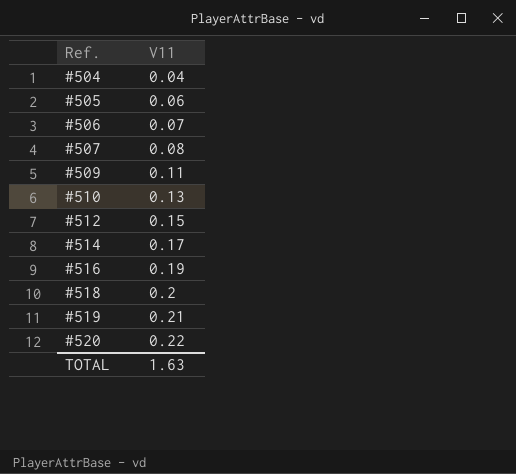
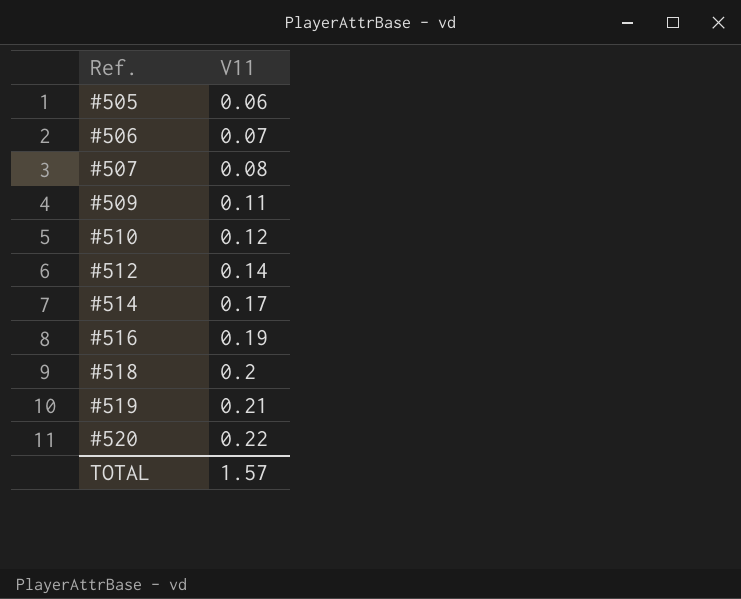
row #504: 0.04 -> none
#510 | V11: 0.13 -> 0.12
#512 | V11: 0.15 -> 0.14
TOTAL | V11: 1.63 -> 1.57

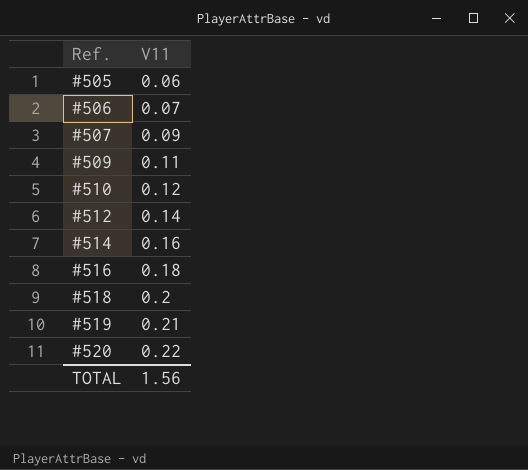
#507 | V11: 0.08 -> 0.09
#514 | V11: 0.17 -> 0.16
#516 | V11: 0.19 -> 0.18
TOTAL | V11: 1.57 -> 1.56

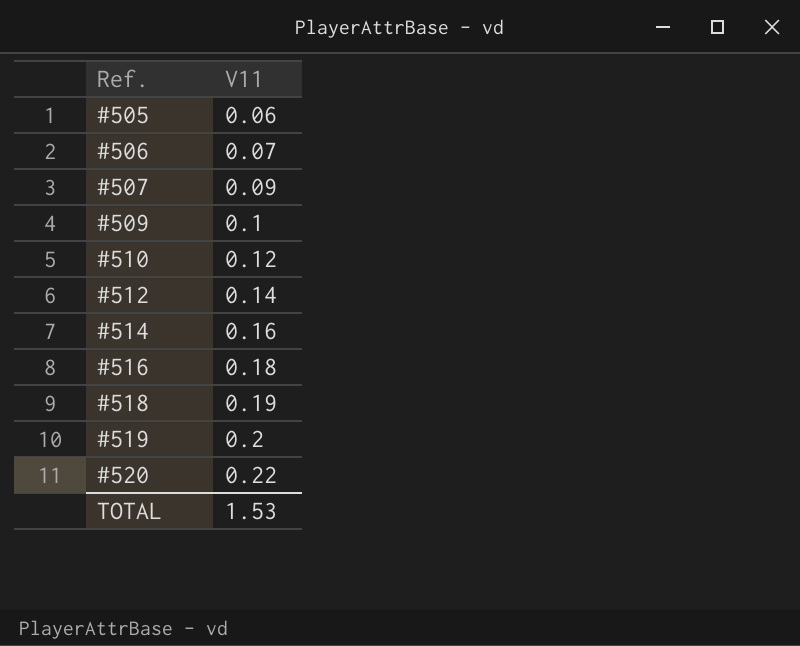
#509 | V11: 0.11 -> 0.1
#518 | V11: 0.2 -> 0.19
#519 | V11: 0.21 -> 0.2
TOTAL | V11: 1.56 -> 1.53

